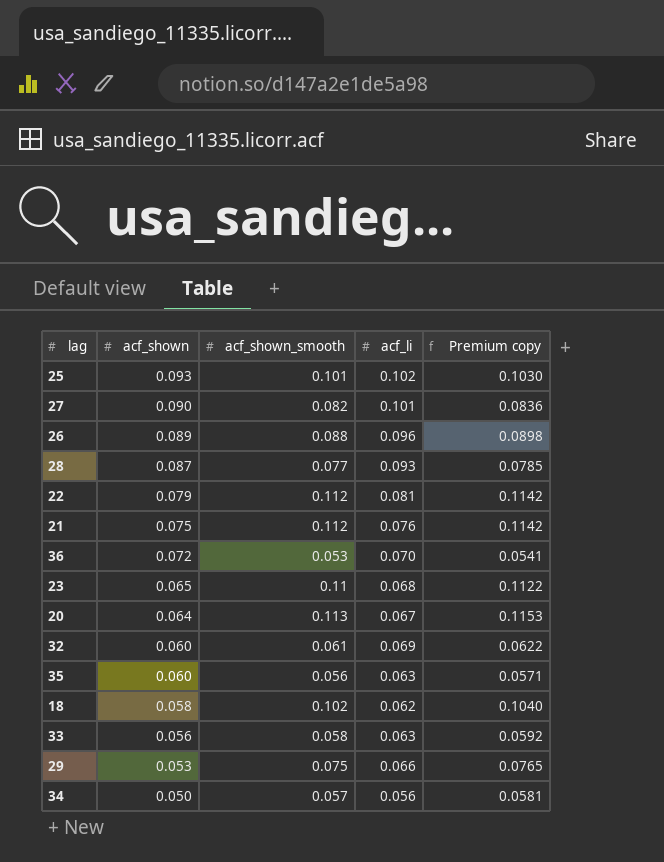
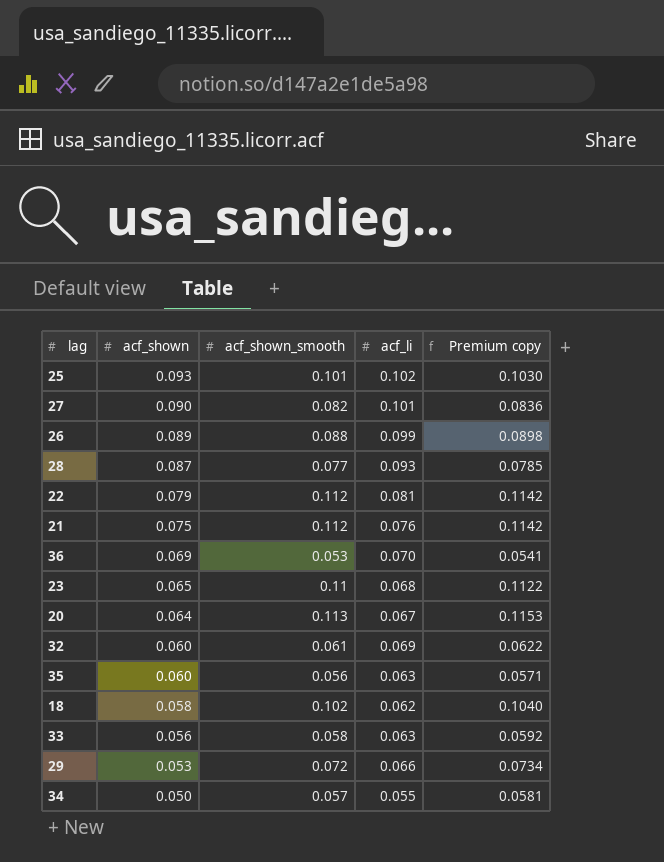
26 | acf_li: 0.096 -> 0.099
36 | acf_shown: 0.072 -> 0.069
29 | acf_shown_smooth: 0.075 -> 0.072
29 | Premium copy: 0.0765 -> 0.0734
34 | acf_li: 0.056 -> 0.055

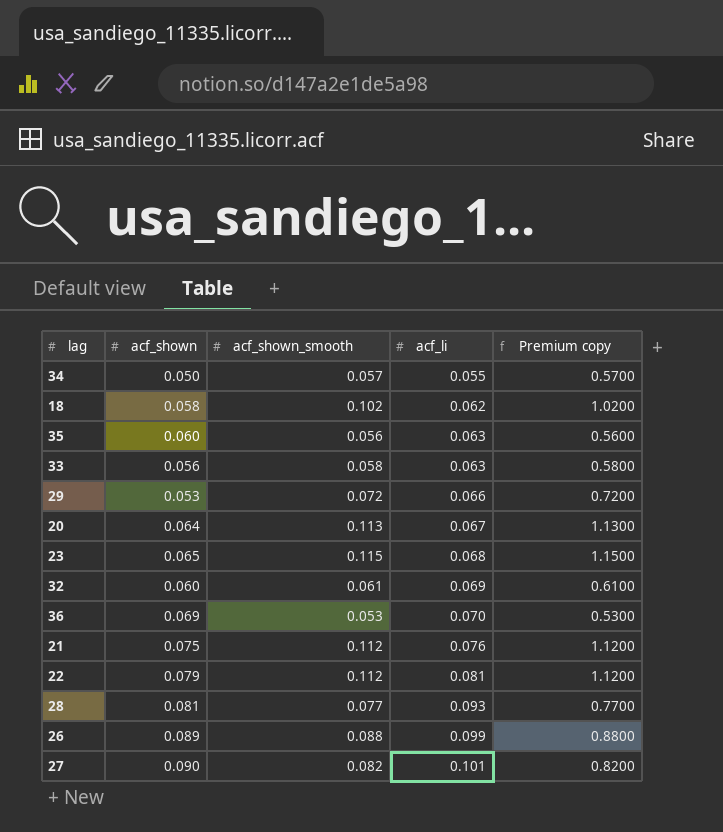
row order: acf_shown descending -> acf_li ascending
column Premium copy | formula: [acf_shown_smooth] * 1.02 -> [acf_shown_smooth] * 10
row 25: 0.093 | 0.101 | 0.102 | 0.1030 -> none
23 | acf_shown_smooth: 0.11 -> 0.115
28 | acf_shown: 0.087 -> 0.081

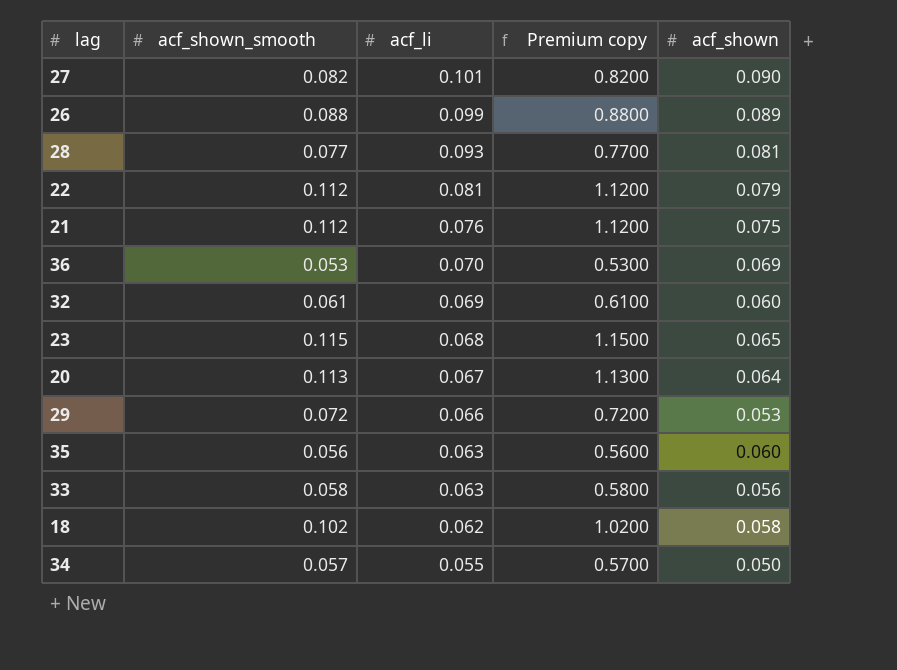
row order: acf_li ascending -> acf_li descending
column acf_shown | position: 2 -> 5

